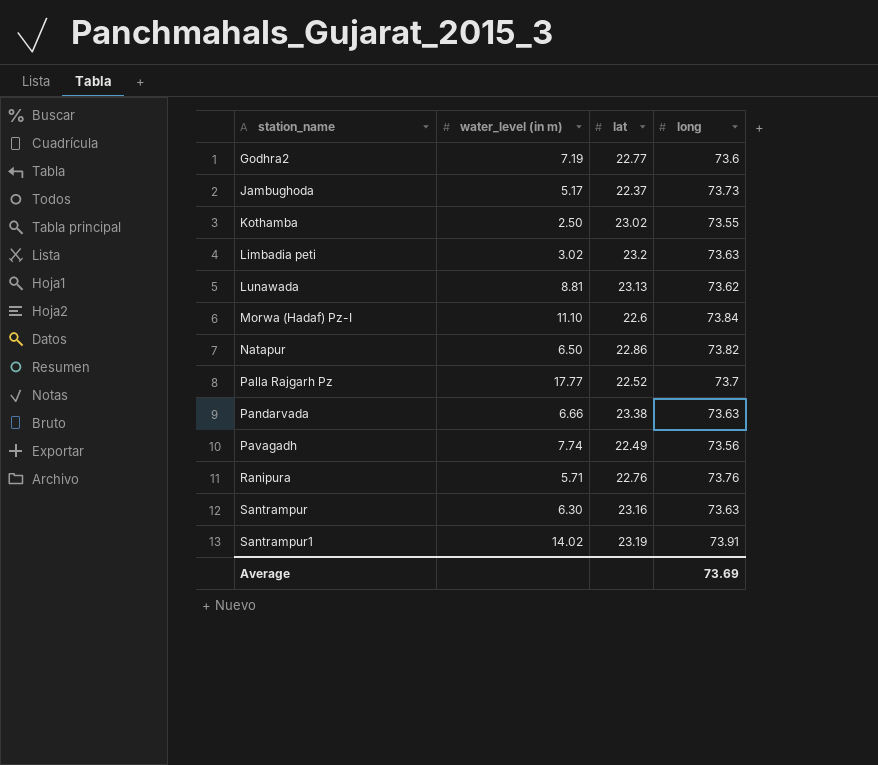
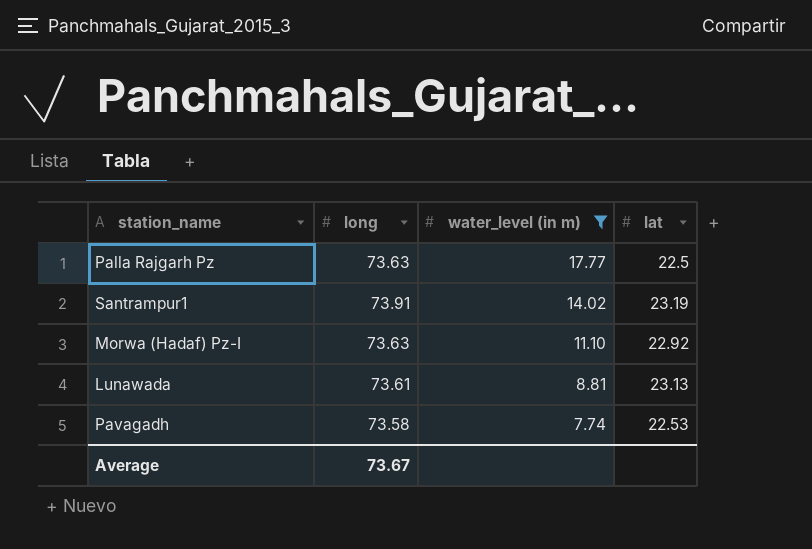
filter: none -> water_level (in m) >= 7.74
row order: station_name ascending -> water_level (in m) descending
column long | position: 4 -> 2
Palla Rajgarh Pz | long: 73.7 -> 73.63
Palla Rajgarh Pz | lat: 22.52 -> 22.5
Morwa (Hadaf) Pz-I | long: 73.84 -> 73.63
Morwa (Hadaf) Pz-I | lat: 22.6 -> 22.92
Lunawada | long: 73.62 -> 73.61
Pavagadh | long: 73.56 -> 73.58
Pavagadh | lat: 22.49 -> 22.53
Average | long: 73.69 -> 73.67

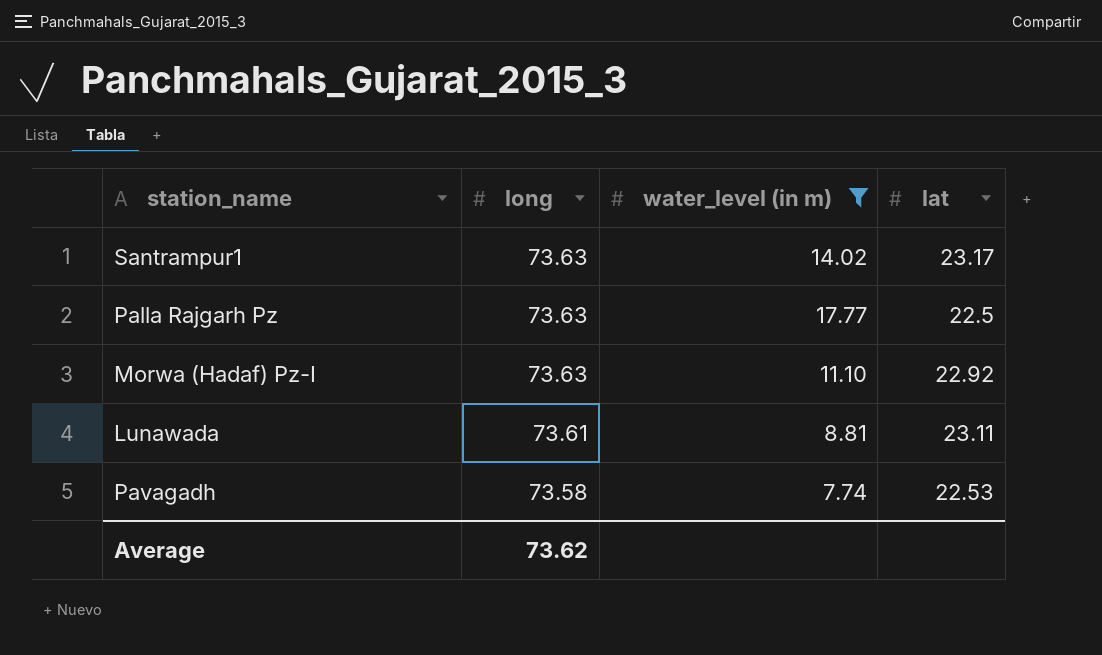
row order: water_level (in m) descending -> long descending
Santrampur1 | long: 73.91 -> 73.63
Santrampur1 | lat: 23.19 -> 23.17
Lunawada | lat: 23.13 -> 23.11
Average | long: 73.67 -> 73.62

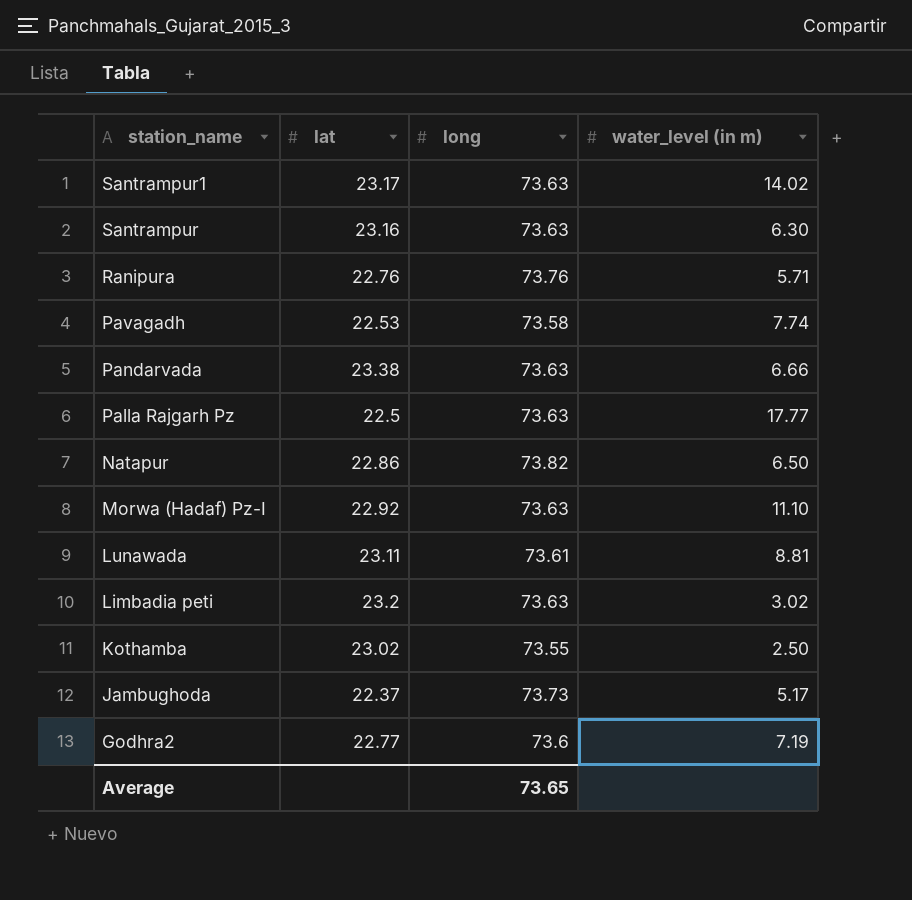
filter: water_level (in m) >= 7.74 -> none
row order: long descending -> station_name descending
column lat | position: 4 -> 2
Average | long: 73.62 -> 73.65

